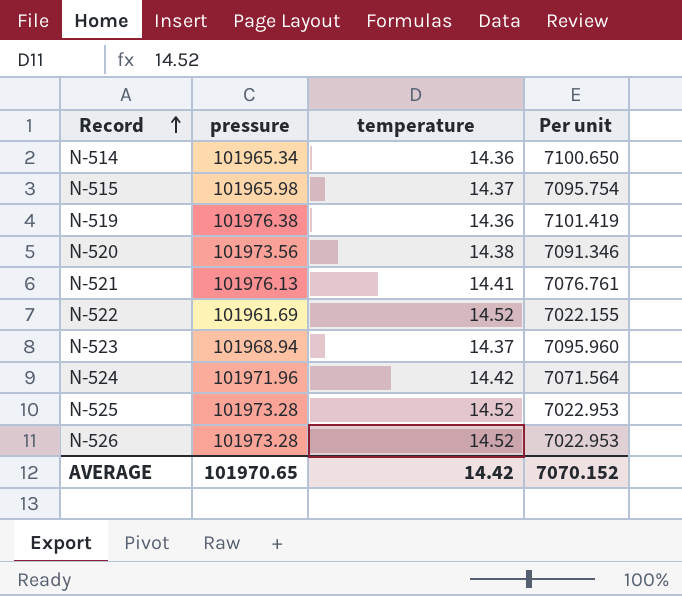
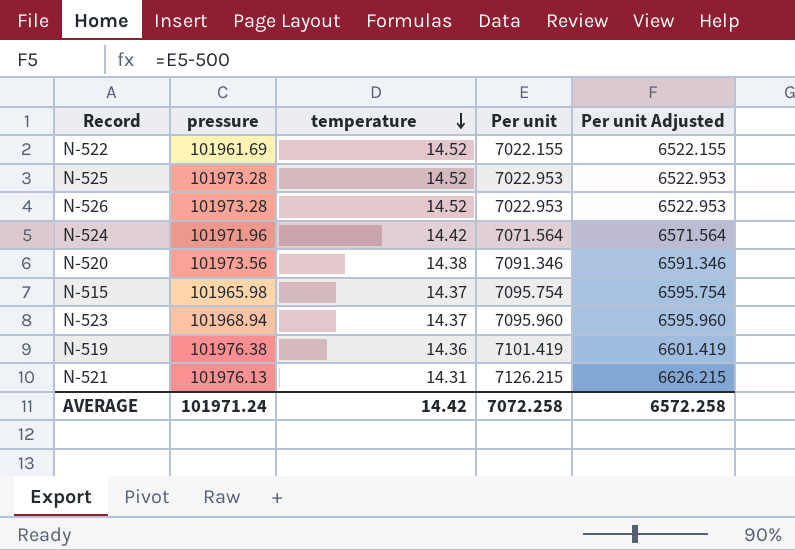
row order: Record ascending -> temperature descending
column Per unit Adjusted | formula: none -> [Per unit] - 500
row N-514: 101965.34 | 14.36 | 7100.650 -> none
N-521 | temperature: 14.41 -> 14.31
N-521 | Per unit: 7076.761 -> 7126.215
AVERAGE | pressure: 101970.65 -> 101971.24
AVERAGE | Per unit: 7070.152 -> 7072.258

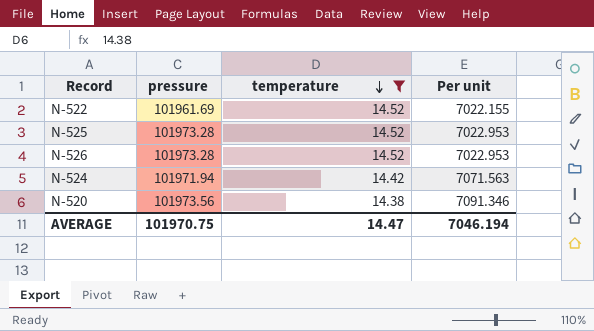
filter: none -> temperature >= 14.38
column Per unit Adjusted | formula: [Per unit] - 500 -> none
N-524 | pressure: 101971.96 -> 101971.94
N-524 | Per unit: 7071.564 -> 7071.563
AVERAGE | pressure: 101971.24 -> 101970.75
AVERAGE | temperature: 14.42 -> 14.47
AVERAGE | Per unit: 7072.258 -> 7046.194

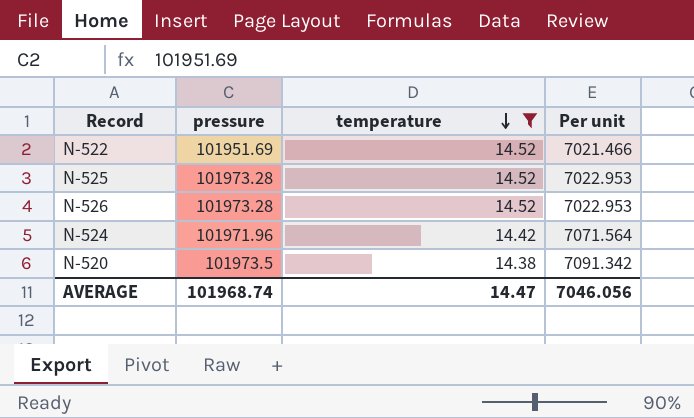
N-522 | pressure: 101961.69 -> 101951.69
N-522 | Per unit: 7022.155 -> 7021.466
N-524 | pressure: 101971.94 -> 101971.96
N-524 | Per unit: 7071.563 -> 7071.564
N-520 | pressure: 101973.56 -> 101973.5
N-520 | Per unit: 7091.346 -> 7091.342
AVERAGE | pressure: 101970.75 -> 101968.74
AVERAGE | Per unit: 7046.194 -> 7046.056

